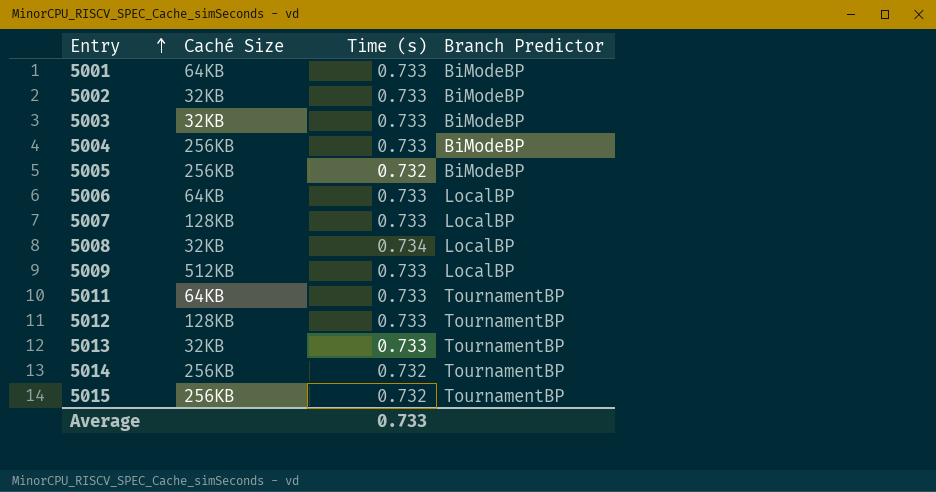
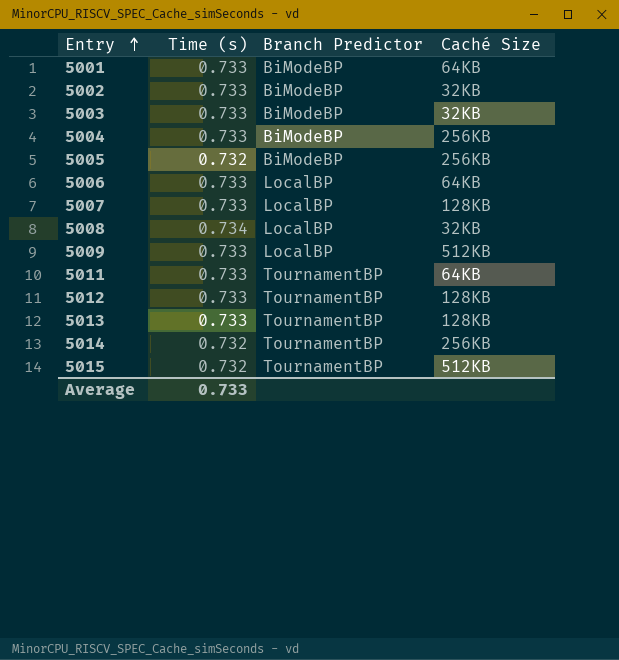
column Caché Size | position: 2 -> 4
5013 | Caché Size: 32KB -> 128KB
5015 | Caché Size: 256KB -> 512KB

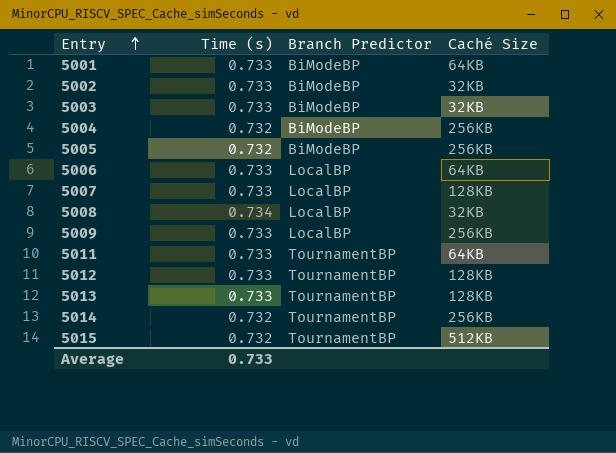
5004 | Time (s): 0.733 -> 0.732
5009 | Caché Size: 512KB -> 256KB

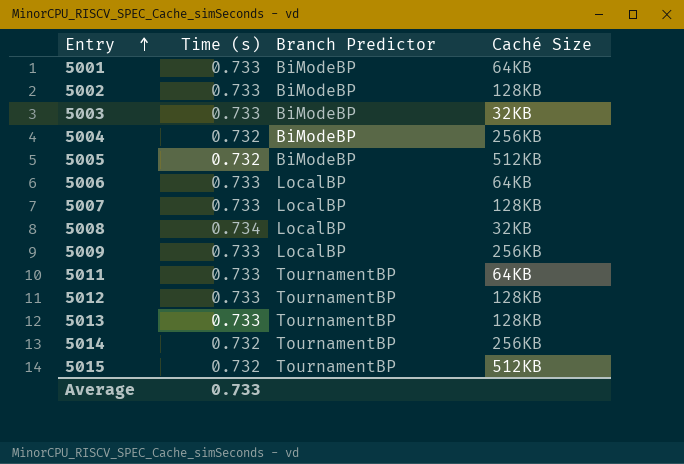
5002 | Caché Size: 32KB -> 128KB
5005 | Caché Size: 256KB -> 512KB

